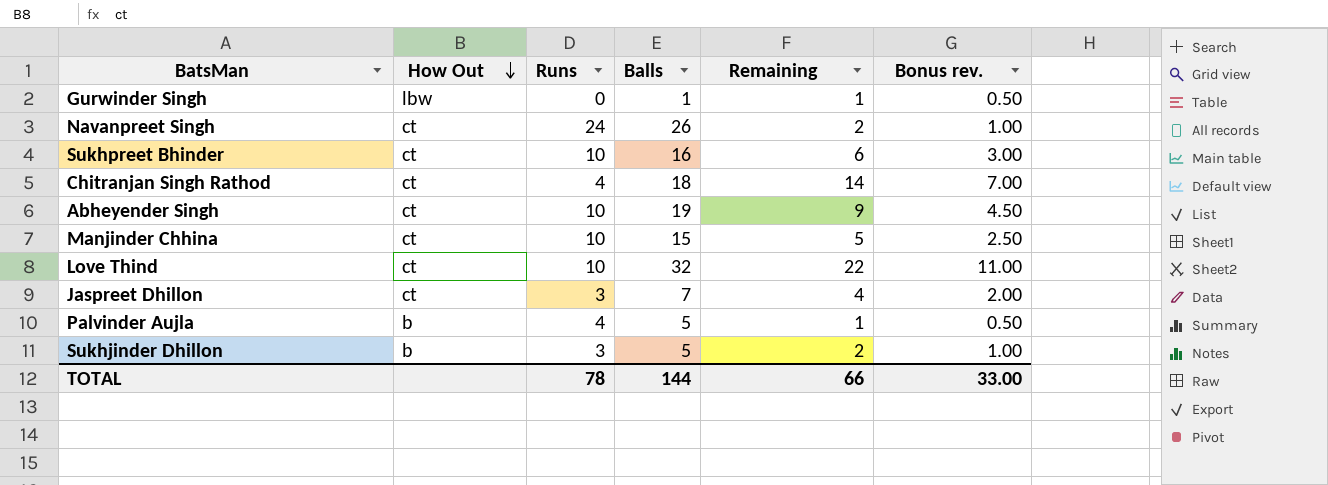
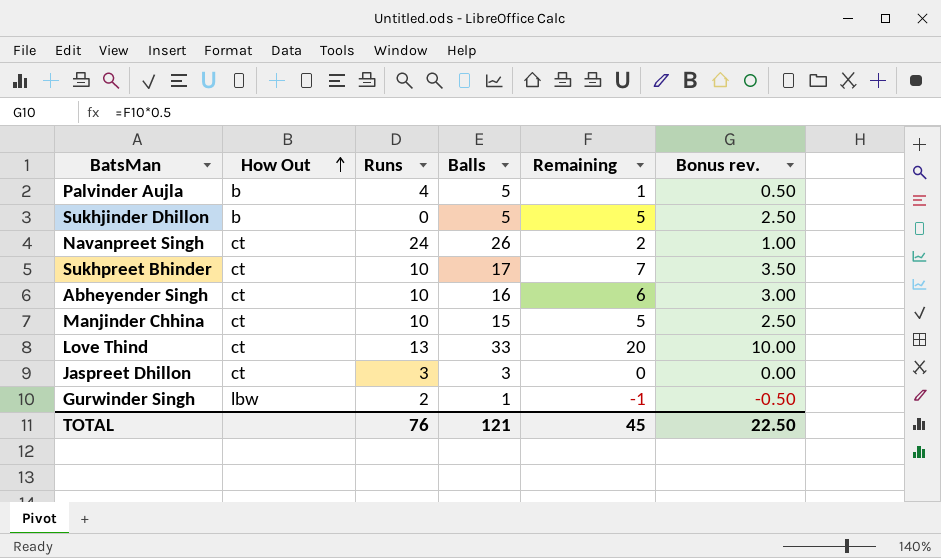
row order: How Out descending -> How Out ascending
row Chitranjan Singh Rathod: ct | 4 | 18 | 14 | 7.00 -> none
Sukhjinder Dhillon | Runs: 3 -> 0
Sukhjinder Dhillon | Remaining: 2 -> 5
Sukhjinder Dhillon | Bonus rev.: 1.00 -> 2.50
Sukhpreet Bhinder | Balls: 16 -> 17
Sukhpreet Bhinder | Remaining: 6 -> 7
Sukhpreet Bhinder | Bonus rev.: 3.00 -> 3.50
Abheyender Singh | Balls: 19 -> 16
Abheyender Singh | Remaining: 9 -> 6
Abheyender Singh | Bonus rev.: 4.50 -> 3.00
Love Thind | Runs: 10 -> 13
Love Thind | Balls: 32 -> 33
Love Thind | Remaining: 22 -> 20
Love Thind | Bonus rev.: 11.00 -> 10.00
Jaspreet Dhillon | Balls: 7 -> 3
Jaspreet Dhillon | Remaining: 4 -> 0
Jaspreet Dhillon | Bonus rev.: 2.00 -> 0.00
Gurwinder Singh | Runs: 0 -> 2
Gurwinder Singh | Remaining: 1 -> -1
Gurwinder Singh | Bonus rev.: 0.50 -> -0.50
TOTAL | Runs: 78 -> 76
TOTAL | Balls: 144 -> 121
TOTAL | Remaining: 66 -> 45
TOTAL | Bonus rev.: 33.00 -> 22.50

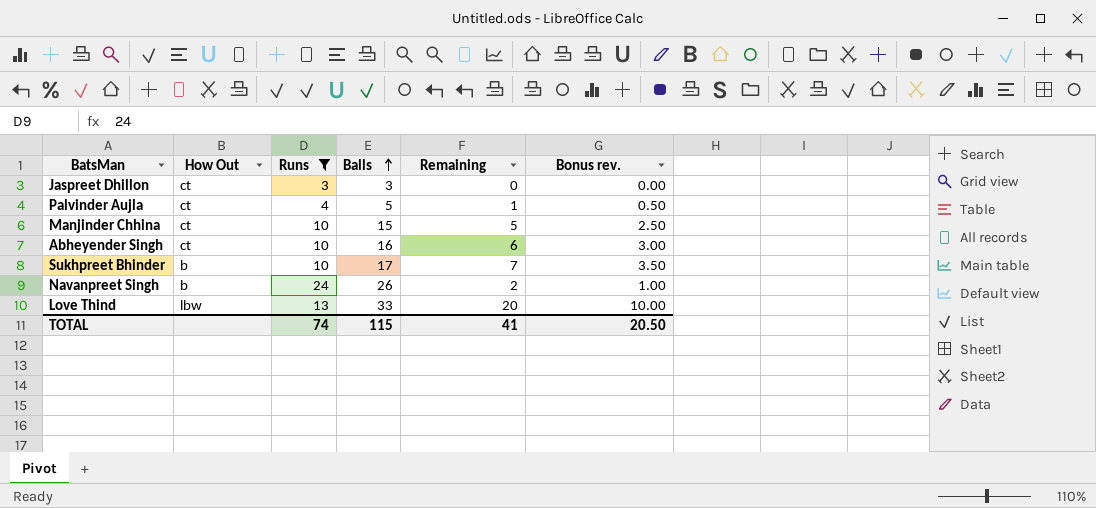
filter: none -> Runs >= 3
row order: How Out ascending -> Balls ascending
Palvinder Aujla | How Out: b -> ct
Sukhpreet Bhinder | How Out: ct -> b
Navanpreet Singh | How Out: ct -> b
Love Thind | How Out: ct -> lbw
TOTAL | Runs: 76 -> 74
TOTAL | Balls: 121 -> 115
TOTAL | Remaining: 45 -> 41
TOTAL | Bonus rev.: 22.50 -> 20.50

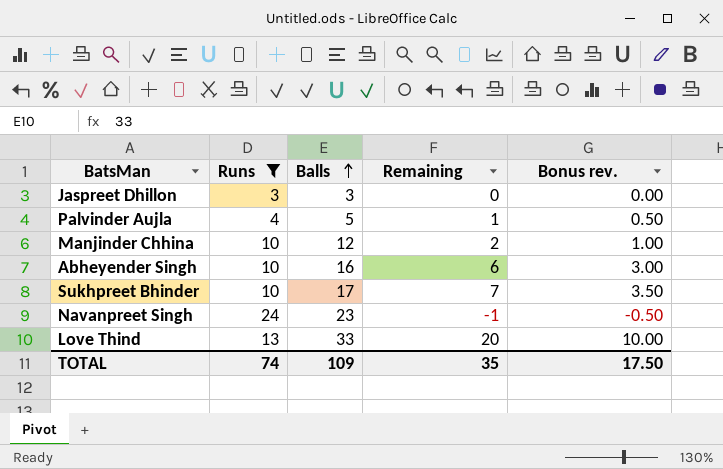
column How Out | position: 2 -> none
Manjinder Chhina | Balls: 15 -> 12
Manjinder Chhina | Remaining: 5 -> 2
Manjinder Chhina | Bonus rev.: 2.50 -> 1.00
Navanpreet Singh | Balls: 26 -> 23
Navanpreet Singh | Remaining: 2 -> -1
Navanpreet Singh | Bonus rev.: 1.00 -> -0.50
TOTAL | Balls: 115 -> 109
TOTAL | Remaining: 41 -> 35
TOTAL | Bonus rev.: 20.50 -> 17.50

